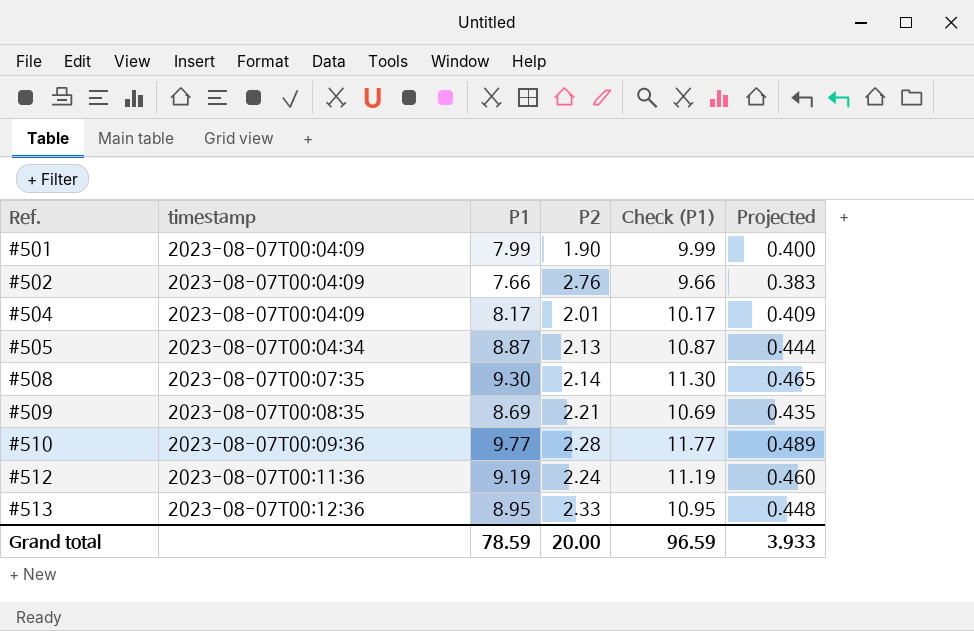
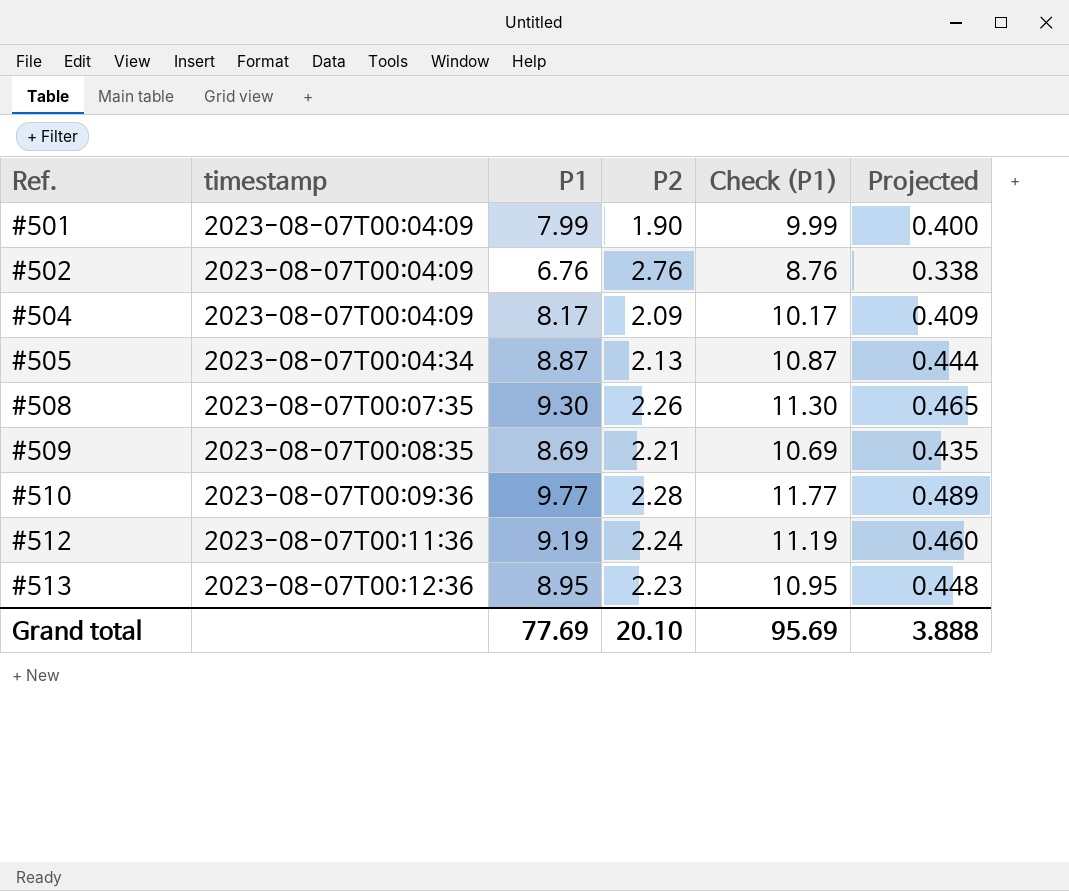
#502 | P1: 7.66 -> 6.76
#502 | Check (P1): 9.66 -> 8.76
#502 | Projected: 0.383 -> 0.338
#504 | P2: 2.01 -> 2.09
#508 | P2: 2.14 -> 2.26
#513 | P2: 2.33 -> 2.23
Grand total | P1: 78.59 -> 77.69
Grand total | P2: 20.00 -> 20.10
Grand total | Check (P1): 96.59 -> 95.69
Grand total | Projected: 3.933 -> 3.888

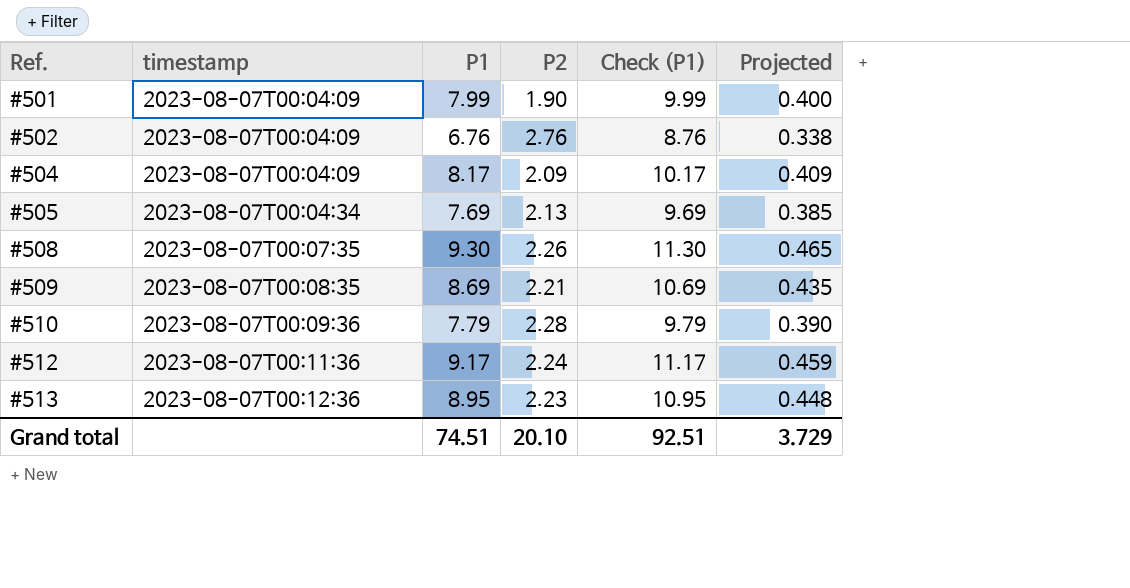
#505 | P1: 8.87 -> 7.69
#505 | Check (P1): 10.87 -> 9.69
#505 | Projected: 0.444 -> 0.385
#510 | P1: 9.77 -> 7.79
#510 | Check (P1): 11.77 -> 9.79
#510 | Projected: 0.489 -> 0.390
#512 | P1: 9.19 -> 9.17
#512 | Check (P1): 11.19 -> 11.17
#512 | Projected: 0.460 -> 0.459
Grand total | P1: 77.69 -> 74.51
Grand total | Check (P1): 95.69 -> 92.51
Grand total | Projected: 3.888 -> 3.729

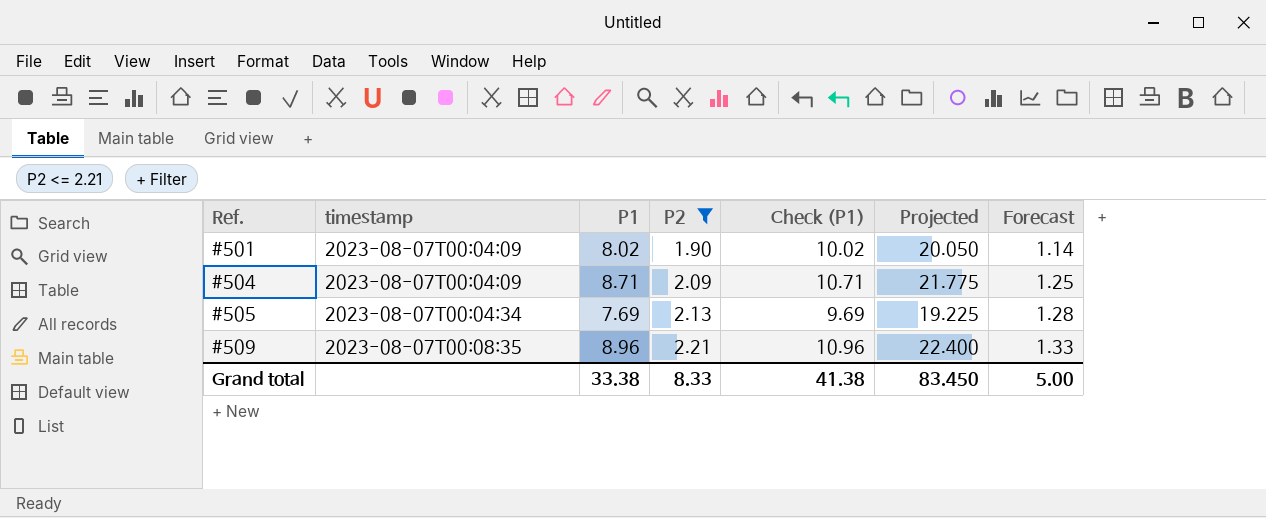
filter: none -> P2 <= 2.21
column Projected | formula: [P1] * 0.05 -> [P1] * 2.5
column Forecast | formula: none -> [P2] * 0.6
#501 | P1: 7.99 -> 8.02
#501 | Check (P1): 9.99 -> 10.02
#504 | P1: 8.17 -> 8.71
#504 | Check (P1): 10.17 -> 10.71
#509 | P1: 8.69 -> 8.96
#509 | Check (P1): 10.69 -> 10.96
Grand total | P1: 74.51 -> 33.38
Grand total | P2: 20.10 -> 8.33
Grand total | Check (P1): 92.51 -> 41.38
Grand total | Projected: 3.729 -> 83.450

